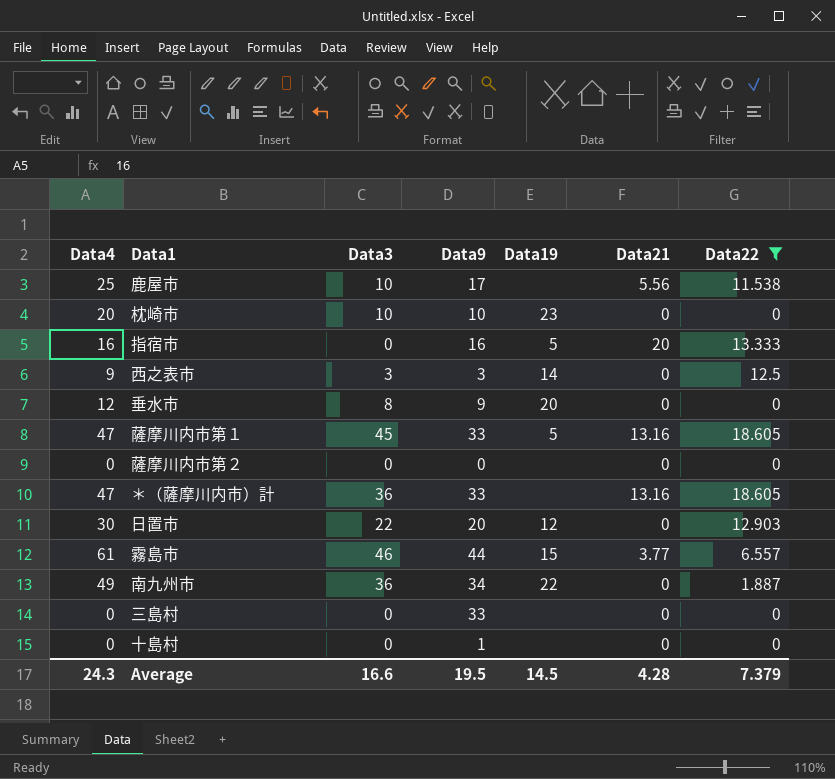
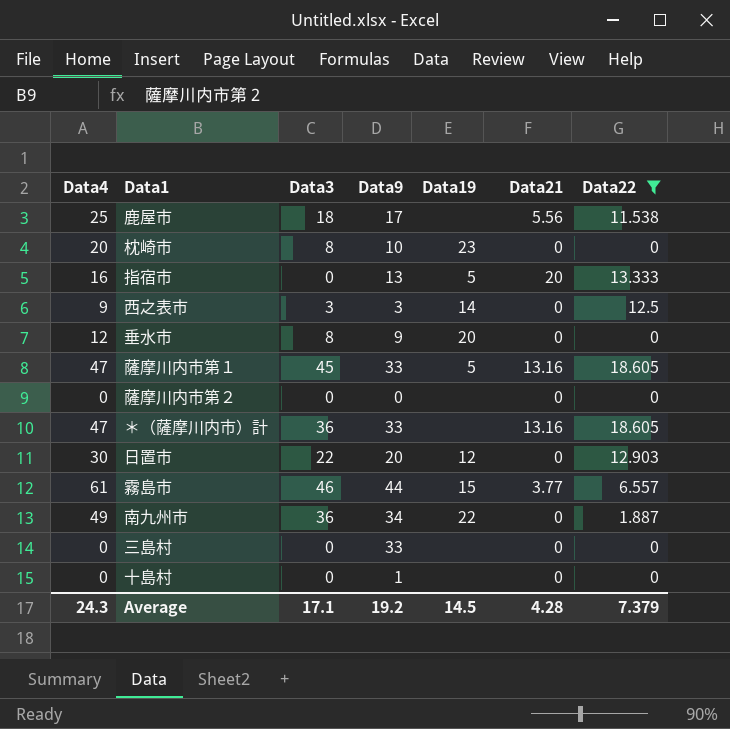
鹿屋市 | Data3: 10 -> 18
枕崎市 | Data3: 10 -> 8
指宿市 | Data9: 16 -> 13
Average | Data3: 16.6 -> 17.1
Average | Data9: 19.5 -> 19.2

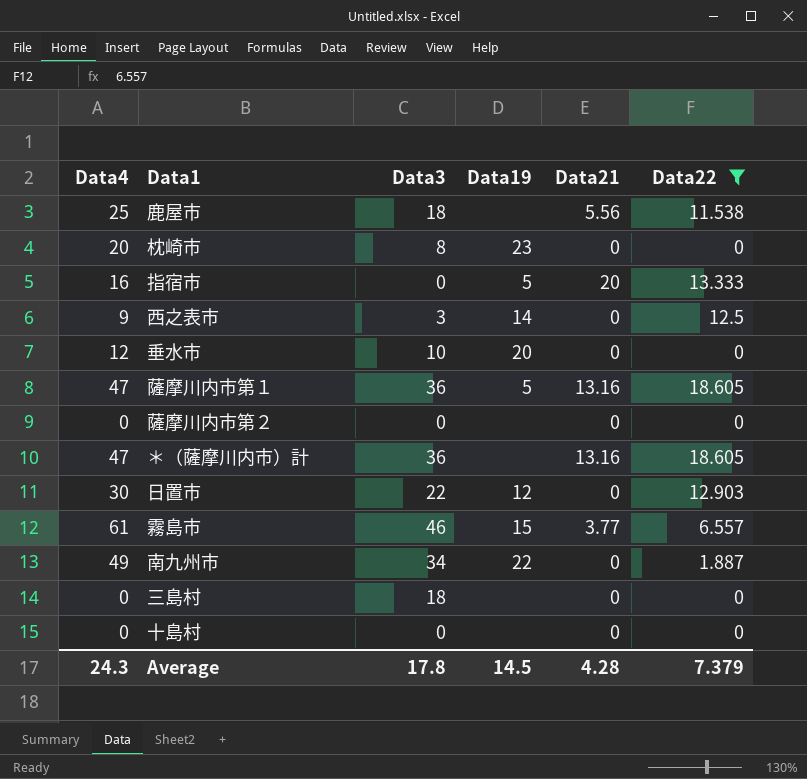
column Data9 | position: 4 -> none
垂水市 | Data3: 8 -> 10
薩摩川内市第１ | Data3: 45 -> 36
南九州市 | Data3: 36 -> 34
三島村 | Data3: 0 -> 18
Average | Data3: 17.1 -> 17.8

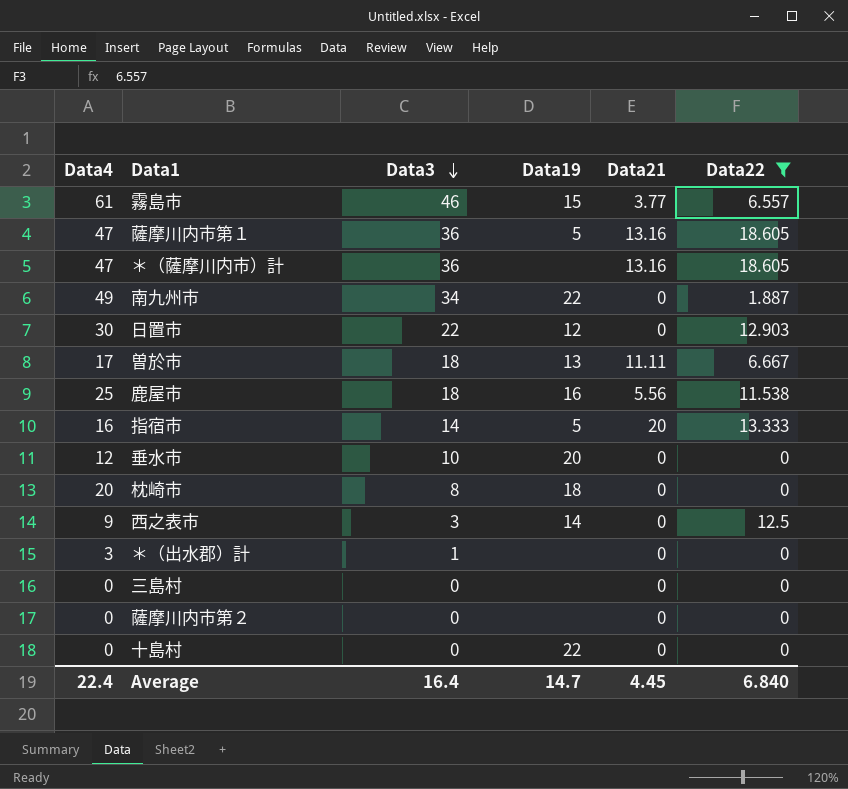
row order: none -> Data3 descending
row 曽於市: none -> 17 | 18 | 13 | 11.11 | 6.667
鹿屋市 | Data19: none -> 16
指宿市 | Data3: 0 -> 14
枕崎市 | Data19: 23 -> 18
row ＊（出水郡）計: none -> 3 | 1 | none | 0 | 0
三島村 | Data3: 18 -> 0
十島村 | Data19: none -> 22
Average | Data4: 24.3 -> 22.4
Average | Data3: 17.8 -> 16.4
Average | Data19: 14.5 -> 14.7
Average | Data21: 4.28 -> 4.45
Average | Data22: 7.379 -> 6.840

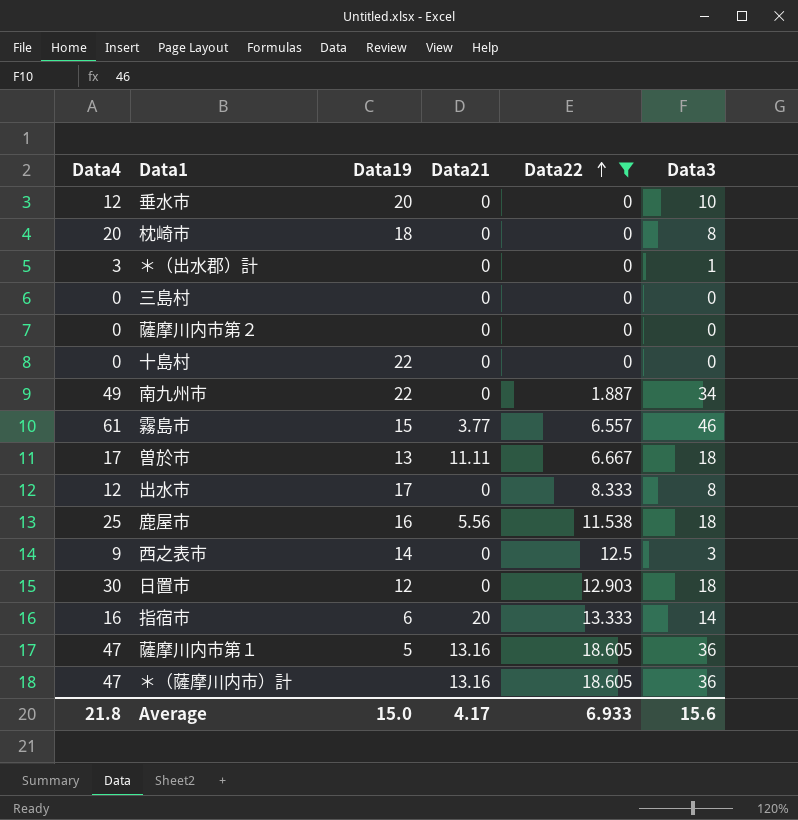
row order: Data3 descending -> Data22 ascending
column Data3 | position: 3 -> 6
row 出水市: none -> 12 | 17 | 0 | 8.333 | 8
日置市 | Data3: 22 -> 18
指宿市 | Data19: 5 -> 6
Average | Data4: 22.4 -> 21.8
Average | Data19: 14.7 -> 15.0
Average | Data21: 4.45 -> 4.17
Average | Data22: 6.840 -> 6.933
Average | Data3: 16.4 -> 15.6

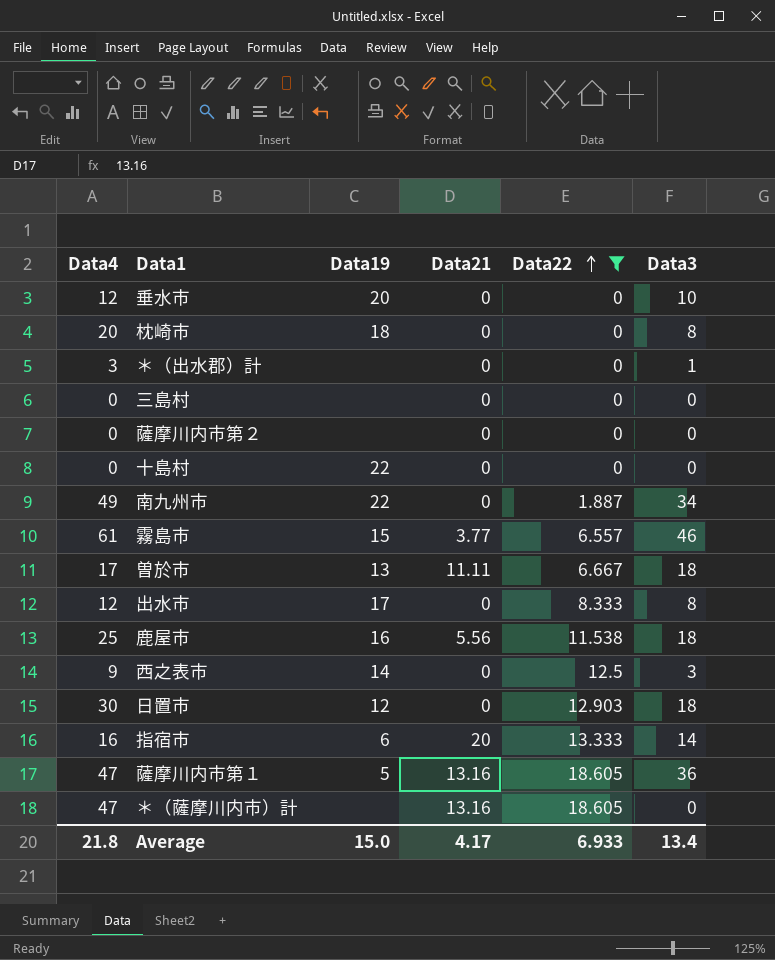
＊（薩摩川内市）計 | Data3: 36 -> 0
Average | Data3: 15.6 -> 13.4

